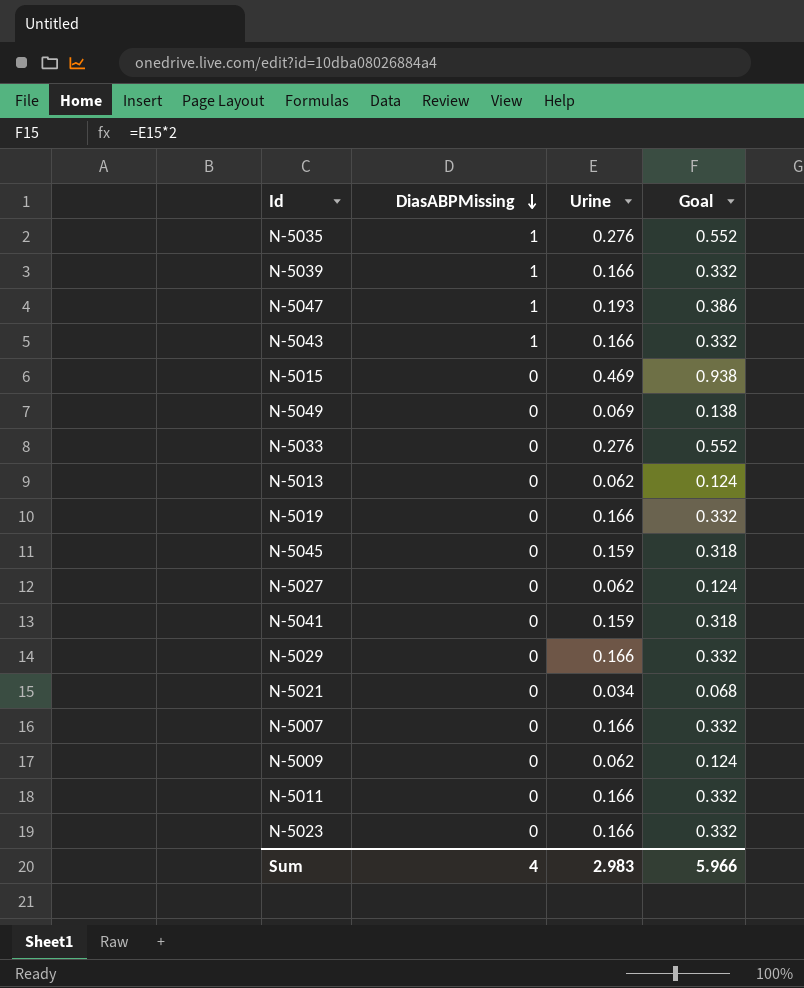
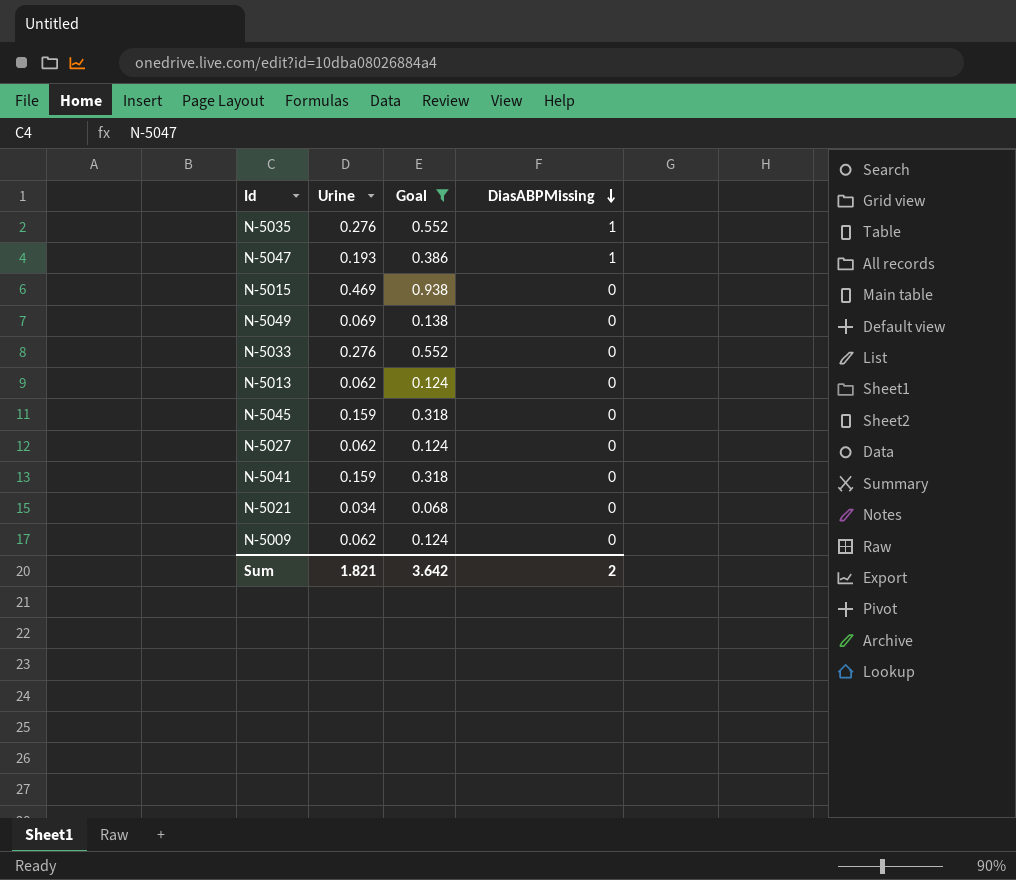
filter: none -> Goal != 0.332
column DiasABPMissing | position: 2 -> 4
Sum | Urine: 2.983 -> 1.821
Sum | Goal: 5.966 -> 3.642
Sum | DiasABPMissing: 4 -> 2

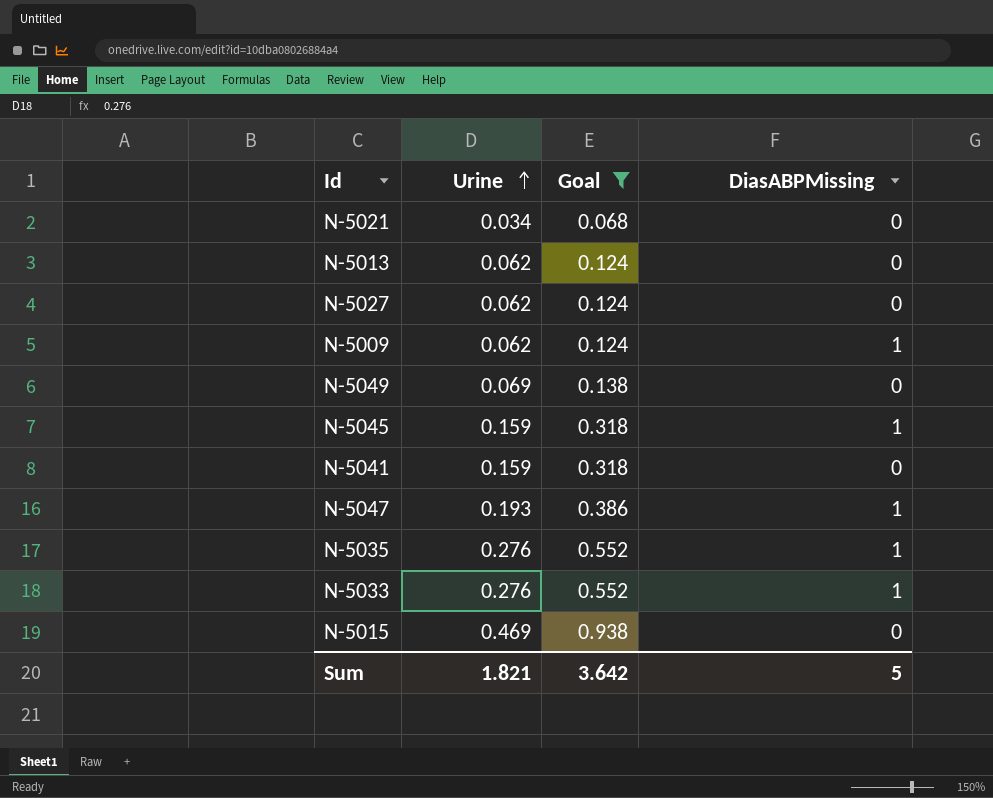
row order: DiasABPMissing descending -> Urine ascending
N-5009 | DiasABPMissing: 0 -> 1
N-5045 | DiasABPMissing: 0 -> 1
N-5033 | DiasABPMissing: 0 -> 1
Sum | DiasABPMissing: 2 -> 5

